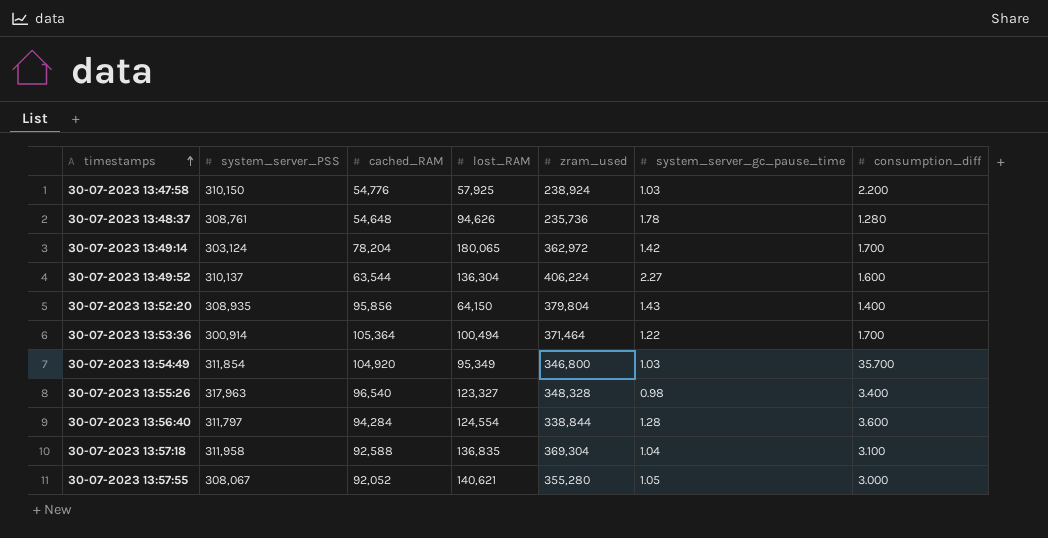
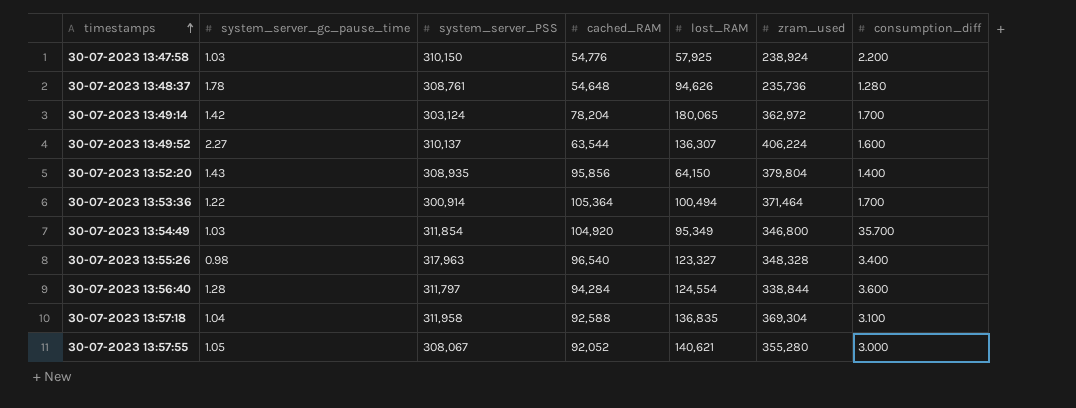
column system_server_gc_pause_time | position: 6 -> 2
30-07-2023 13:49:52 | lost_RAM: 136,304 -> 136,307

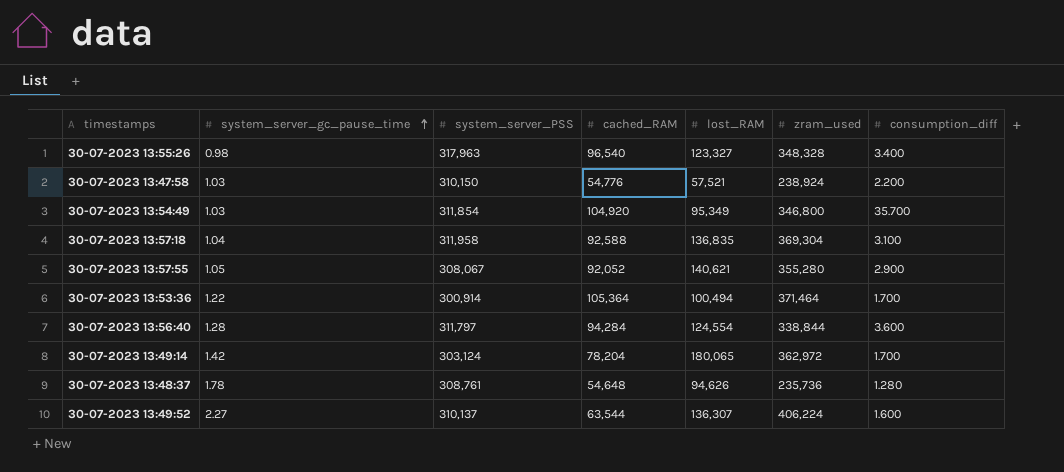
row order: timestamps ascending -> system_server_gc_pause_time ascending
row 30-07-2023 13:52:20: 1.43 | 308,935 | 95,856 | 64,150 | 379,804 | 1.400 -> none
30-07-2023 13:47:58 | lost_RAM: 57,925 -> 57,521
30-07-2023 13:57:55 | consumption_diff: 3.000 -> 2.900

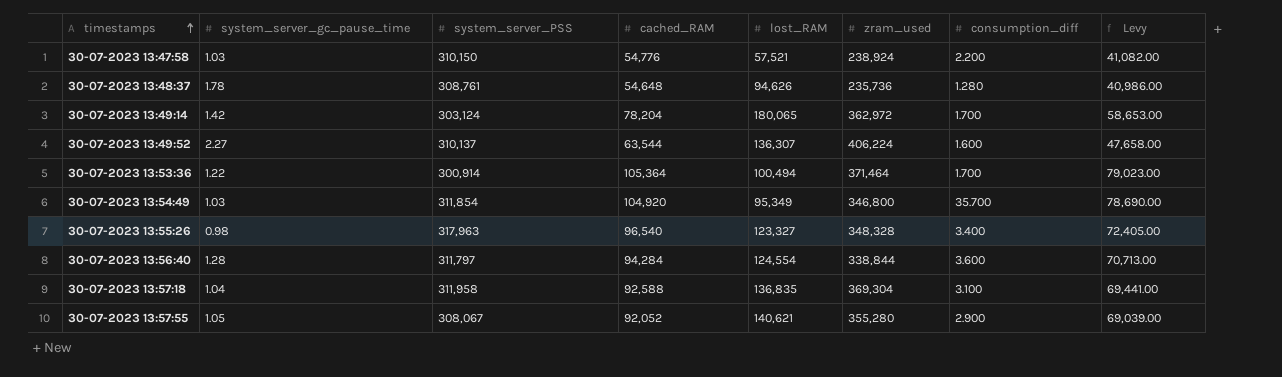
row order: system_server_gc_pause_time ascending -> timestamps ascending
column Levy | formula: none -> [cached_RAM] * 0.75

